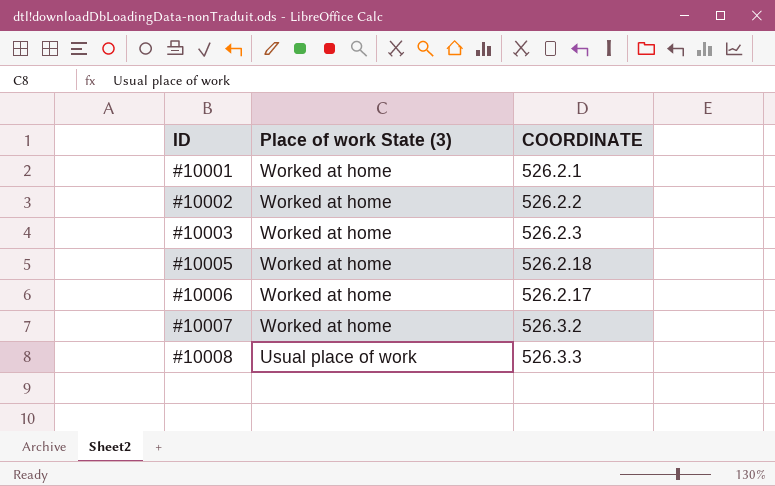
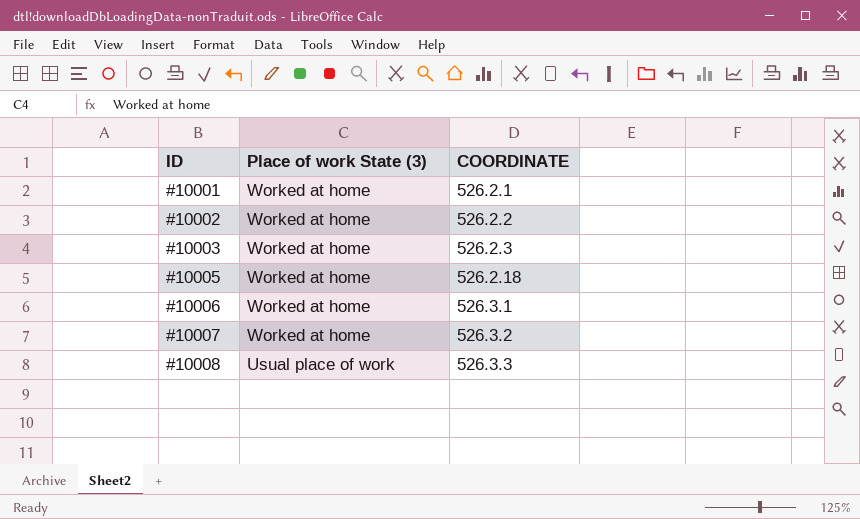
#10006 | COORDINATE: 526.2.17 -> 526.3.1

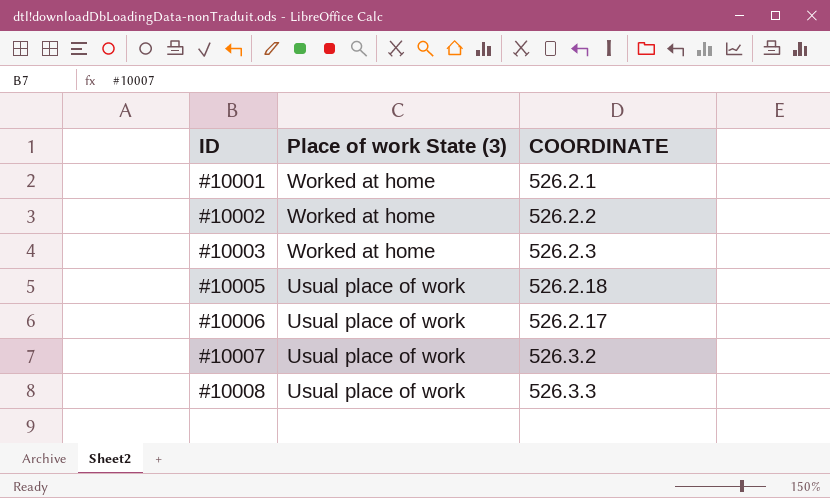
#10005 | Place of work State (3): Worked at home -> Usual place of work
#10006 | Place of work State (3): Worked at home -> Usual place of work
#10006 | COORDINATE: 526.3.1 -> 526.2.17
#10007 | Place of work State (3): Worked at home -> Usual place of work

